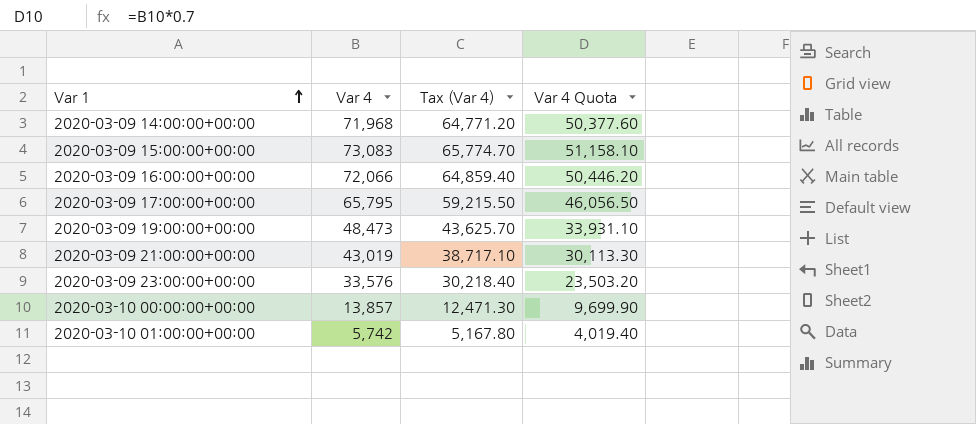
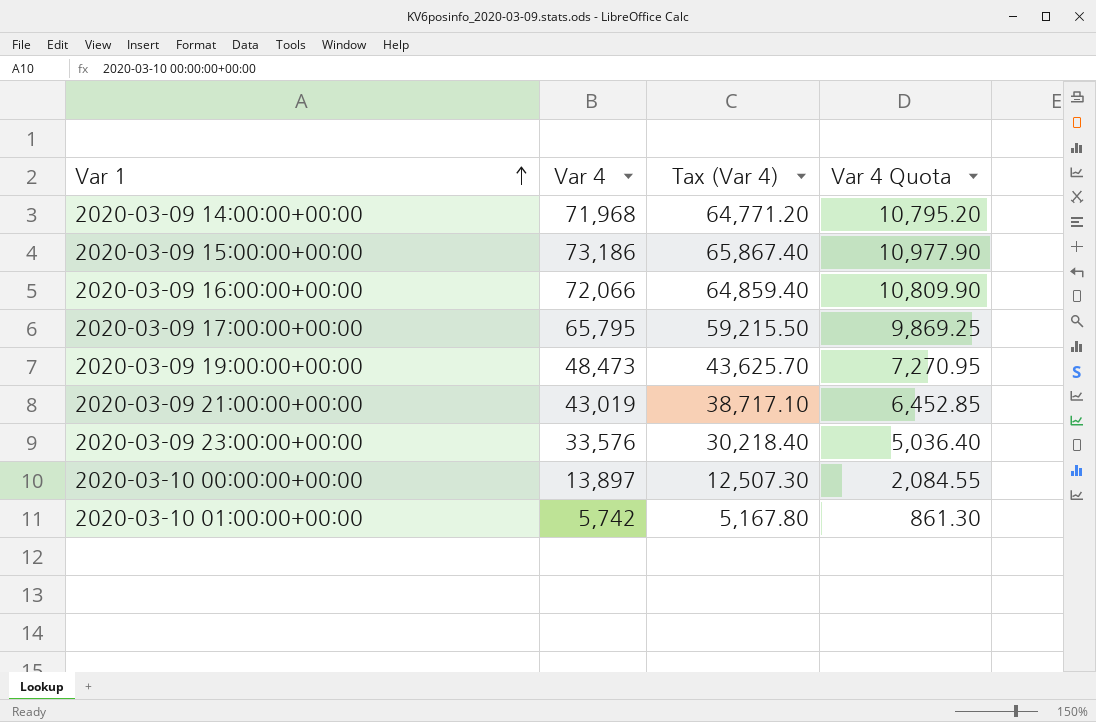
column Var 4 Quota | formula: [Var 4] * 0.7 -> [Var 4] * 0.15
2020-03-09 15:00:00+00:00 | Var 4: 73,083 -> 73,186
2020-03-09 15:00:00+00:00 | Tax (Var 4): 65,774.70 -> 65,867.40
2020-03-10 00:00:00+00:00 | Var 4: 13,857 -> 13,897
2020-03-10 00:00:00+00:00 | Tax (Var 4): 12,471.30 -> 12,507.30

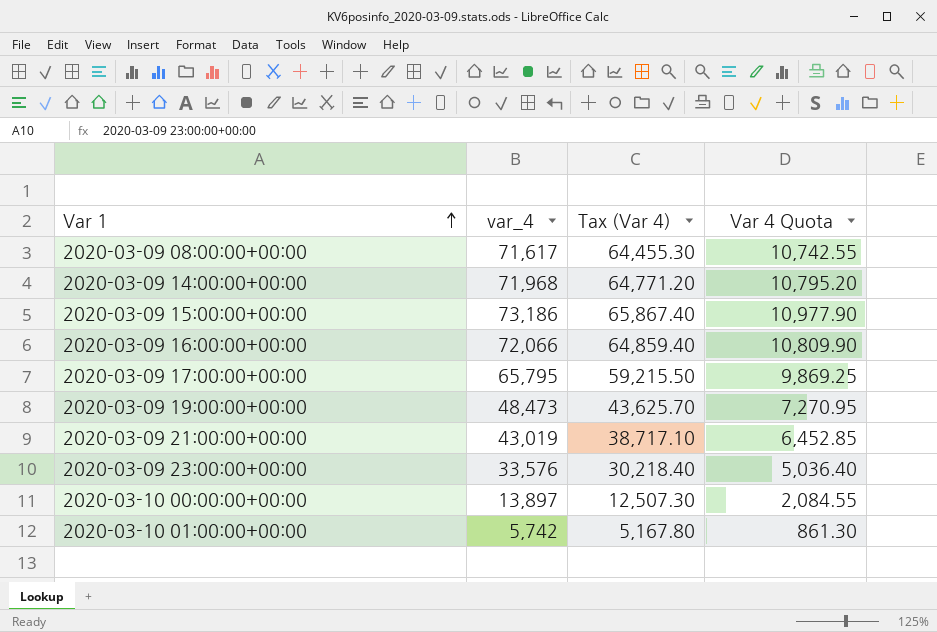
column name: Var 4 -> var_4
row 2020-03-09 08:00:00+00:00: none -> 71,617 | 64,455.30 | 10,742.55

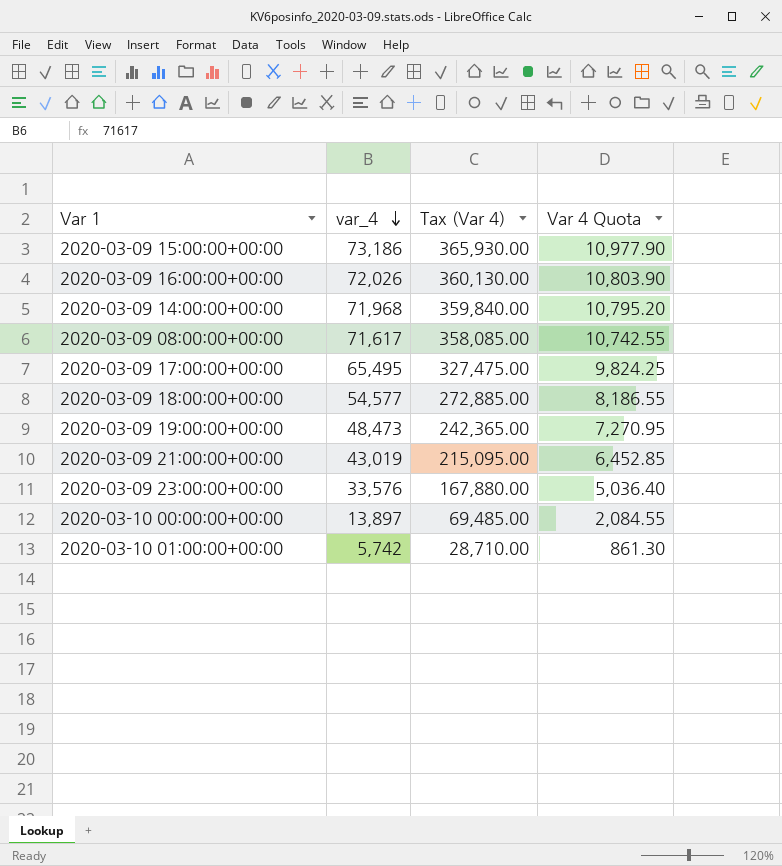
row order: Var 1 ascending -> var_4 descending
column Tax (Var 4) | formula: [var_4] * 0.9 -> [var_4] * 5
2020-03-09 16:00:00+00:00 | var_4: 72,066 -> 72,026
2020-03-09 16:00:00+00:00 | Var 4 Quota: 10,809.90 -> 10,803.90
2020-03-09 17:00:00+00:00 | var_4: 65,795 -> 65,495
2020-03-09 17:00:00+00:00 | Var 4 Quota: 9,869.25 -> 9,824.25
row 2020-03-09 18:00:00+00:00: none -> 54,577 | 272,885.00 | 8,186.55

